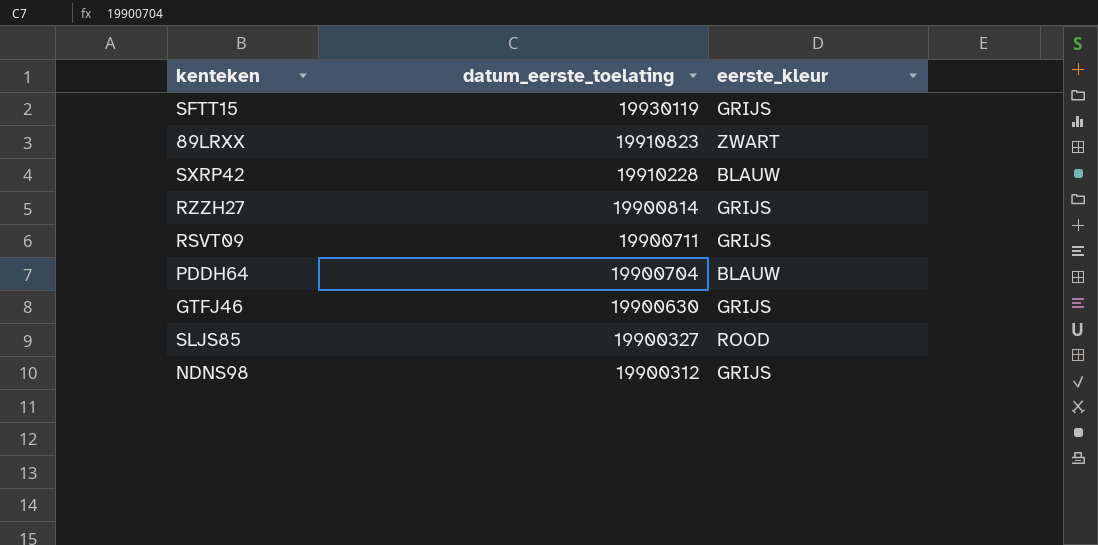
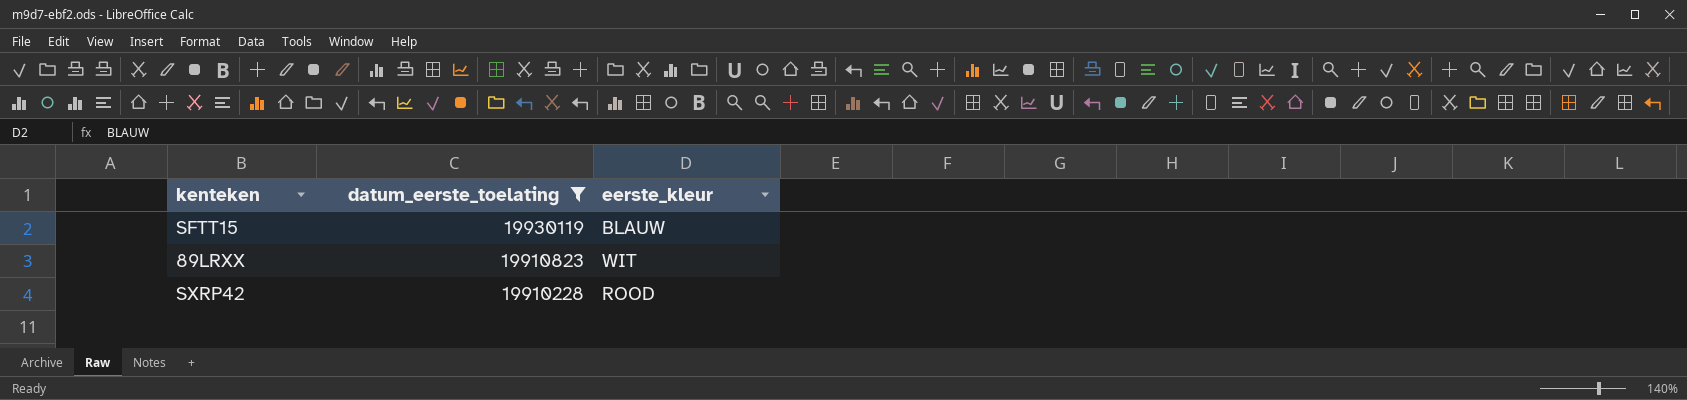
filter: none -> datum_eerste_toelating >= 19910228
SFTT15 | eerste_kleur: GRIJS -> BLAUW
89LRXX | eerste_kleur: ZWART -> WIT
SXRP42 | eerste_kleur: BLAUW -> ROOD

